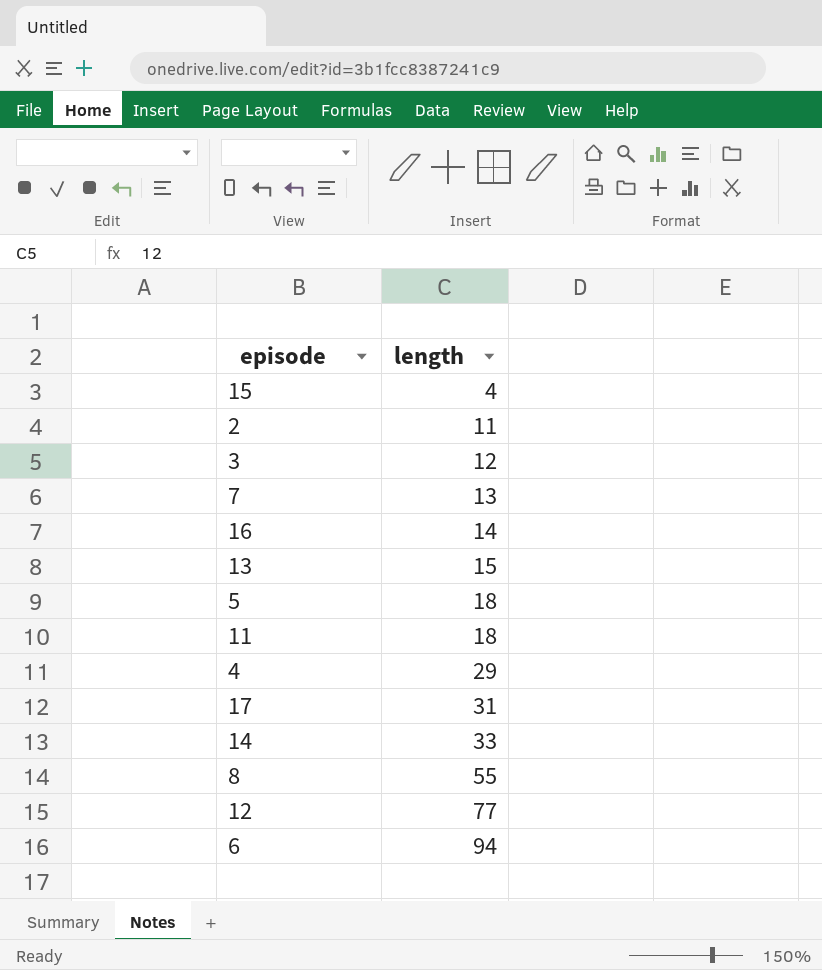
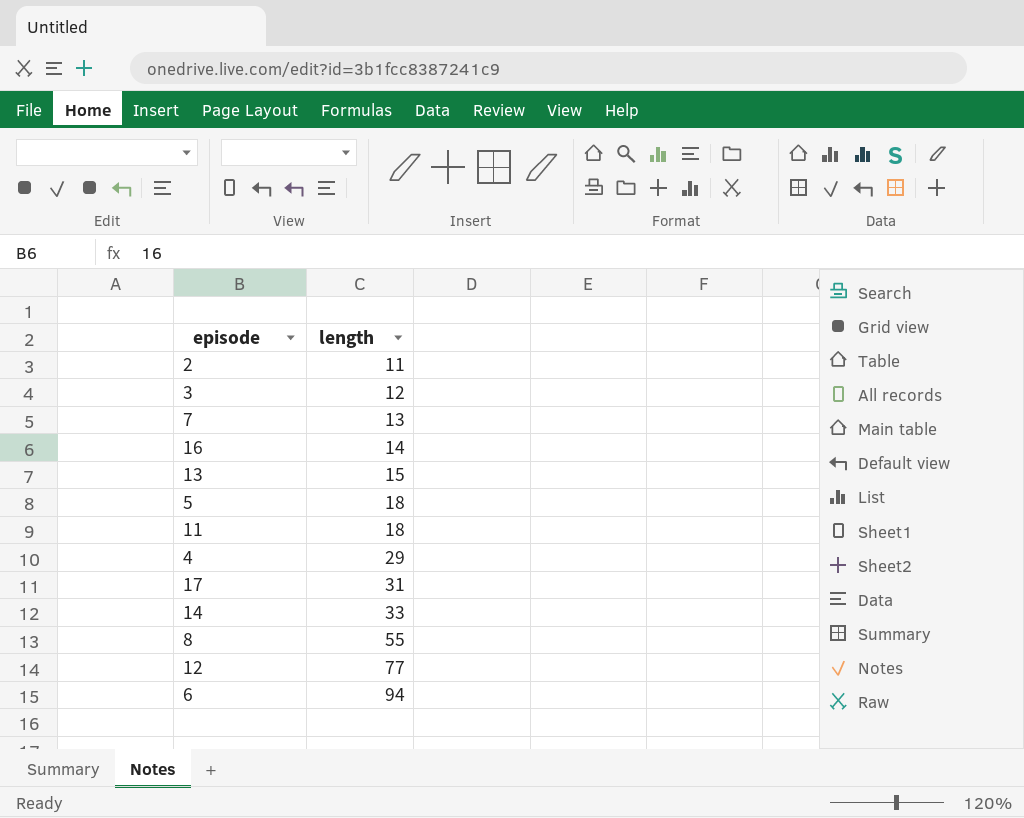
row 15: 4 -> none

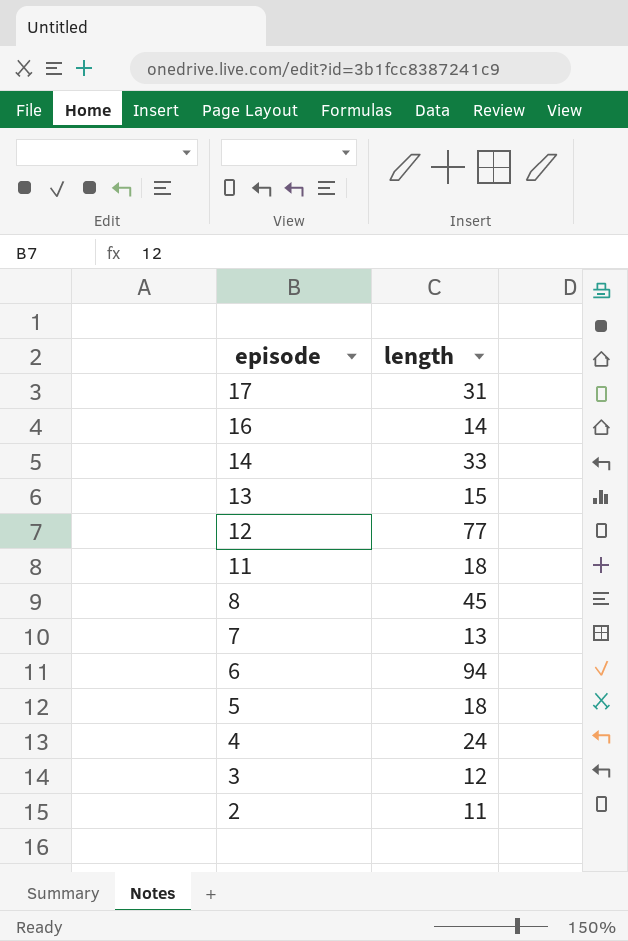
row order: length ascending -> episode descending
8 | length: 55 -> 45
4 | length: 29 -> 24

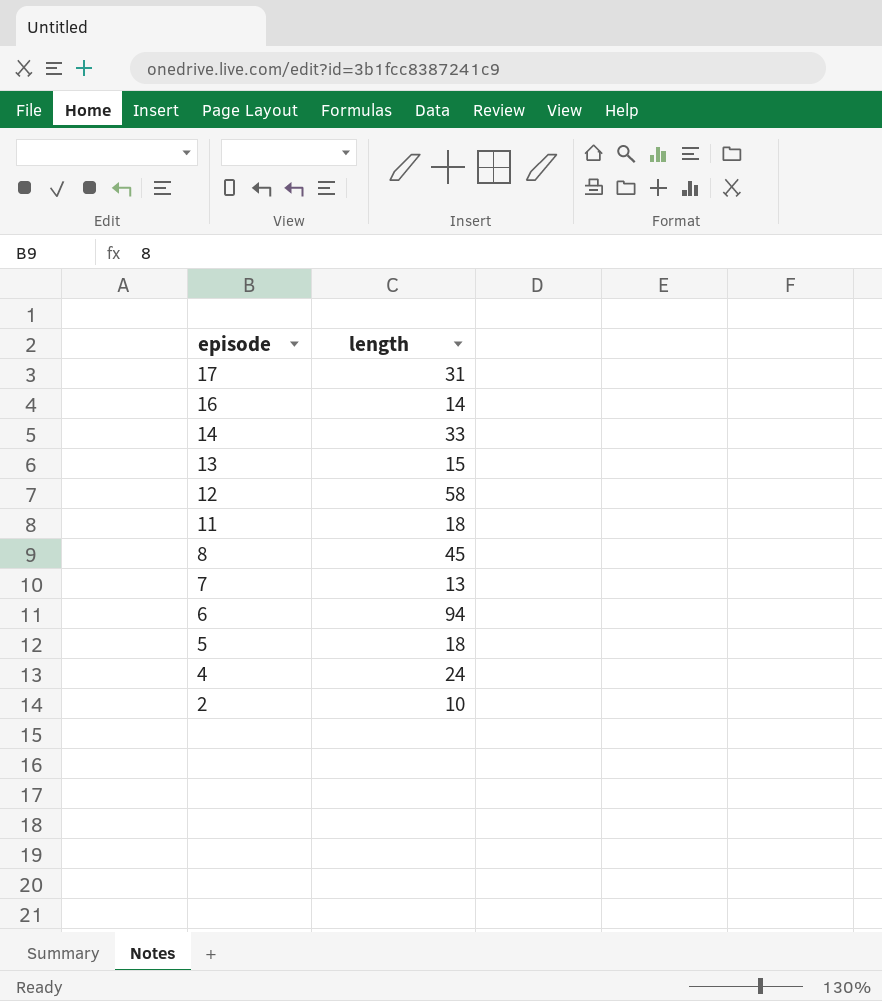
row 3: 12 -> none
12 | length: 77 -> 58
2 | length: 11 -> 10

